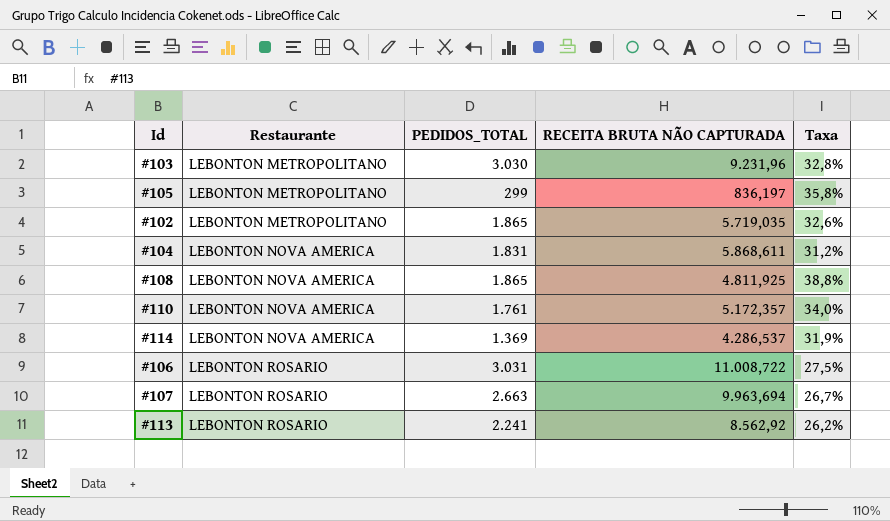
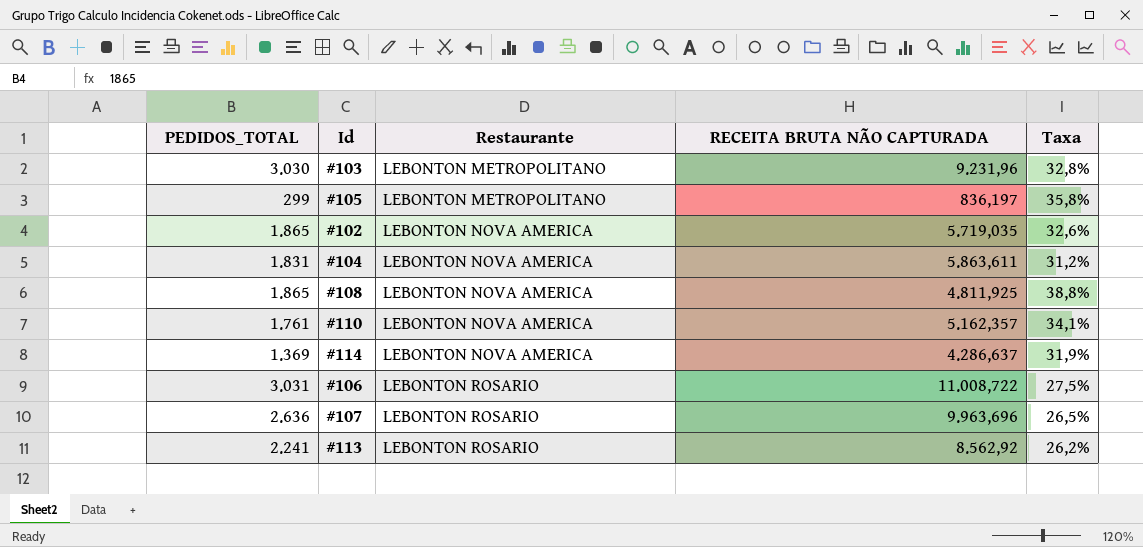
column PEDIDOS_TOTAL | position: 3 -> 1
#102 | Restaurante: LEBONTON METROPOLITANO -> LEBONTON NOVA AMERICA
#104 | RECEITA BRUTA NÃO CAPTURADA: 5.868,611 -> 5.863,611
#110 | RECEITA BRUTA NÃO CAPTURADA: 5.172,357 -> 5.162,357
#110 | Taxa: 34,0% -> 34,1%
#114 | RECEITA BRUTA NÃO CAPTURADA: 4.286,537 -> 4.286,637
#107 | PEDIDOS_TOTAL: 2.663 -> 2.636
#107 | RECEITA BRUTA NÃO CAPTURADA: 9.963,694 -> 9.963,696
#107 | Taxa: 26,7% -> 26,5%

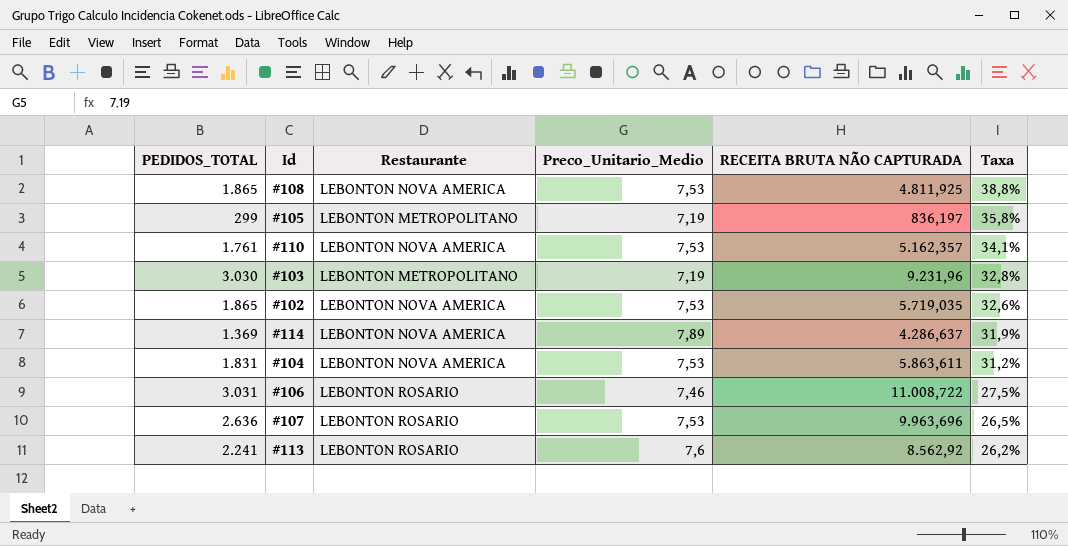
row order: Restaurante ascending -> Taxa descending
column Preco_Unitario_Medio | position: none -> 4

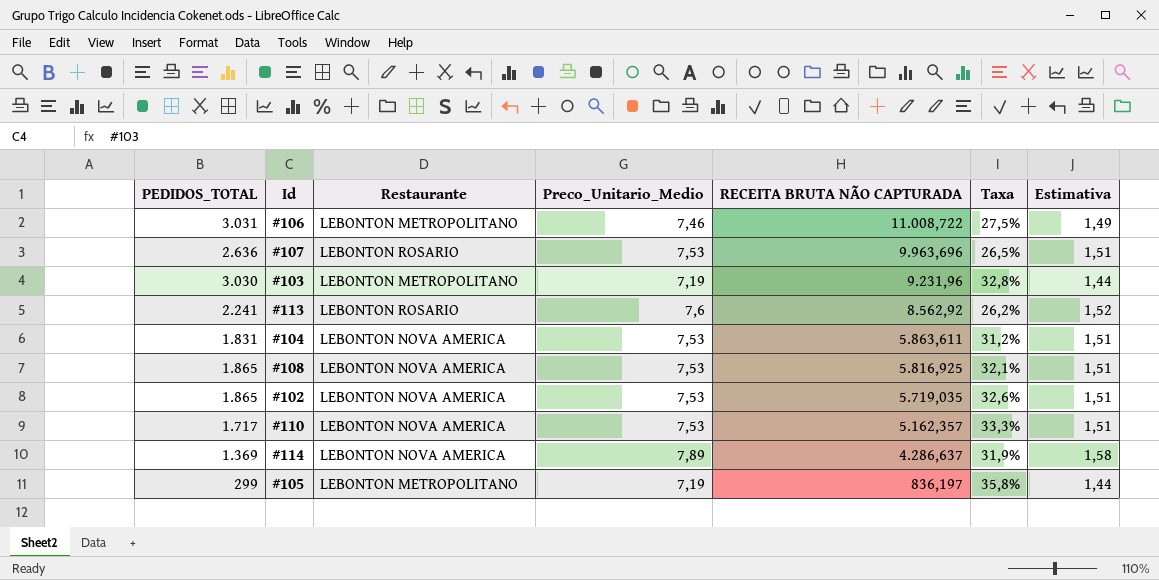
row order: Taxa descending -> RECEITA BRUTA NÃO CAPTURADA descending
column Estimativa | formula: none -> [Preco_Unitario_Medio] * 0,2
#106 | Restaurante: LEBONTON ROSARIO -> LEBONTON METROPOLITANO
#108 | RECEITA BRUTA NÃO CAPTURADA: 4.811,925 -> 5.816,925
#108 | Taxa: 38,8% -> 32,1%
#110 | PEDIDOS_TOTAL: 1.761 -> 1.717
#110 | Taxa: 34,1% -> 33,3%

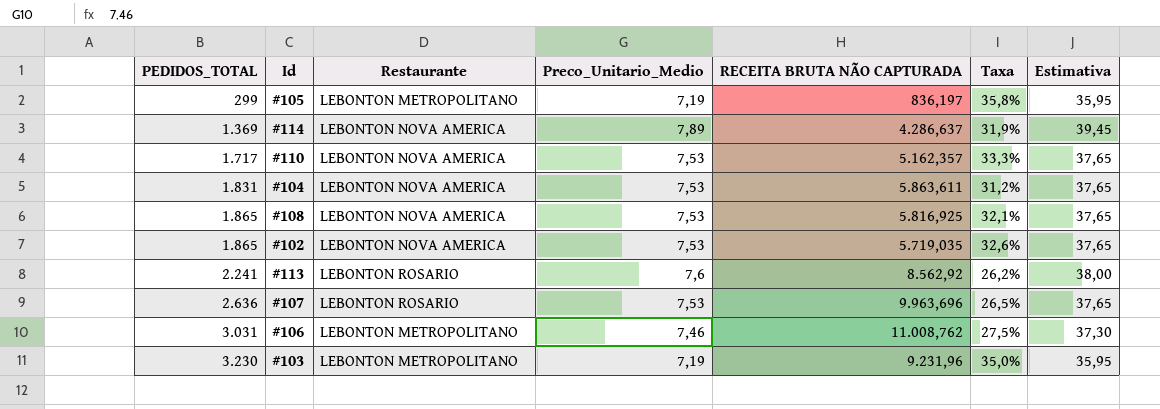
row order: RECEITA BRUTA NÃO CAPTURADA descending -> PEDIDOS_TOTAL ascending
column Estimativa | formula: [Preco_Unitario_Medio] * 0,2 -> [Preco_Unitario_Medio] * 5
#106 | RECEITA BRUTA NÃO CAPTURADA: 11.008,722 -> 11.008,762
#103 | PEDIDOS_TOTAL: 3.030 -> 3.230
#103 | Taxa: 32,8% -> 35,0%

